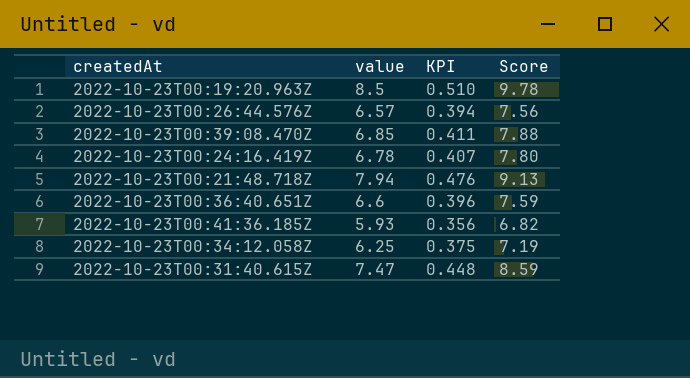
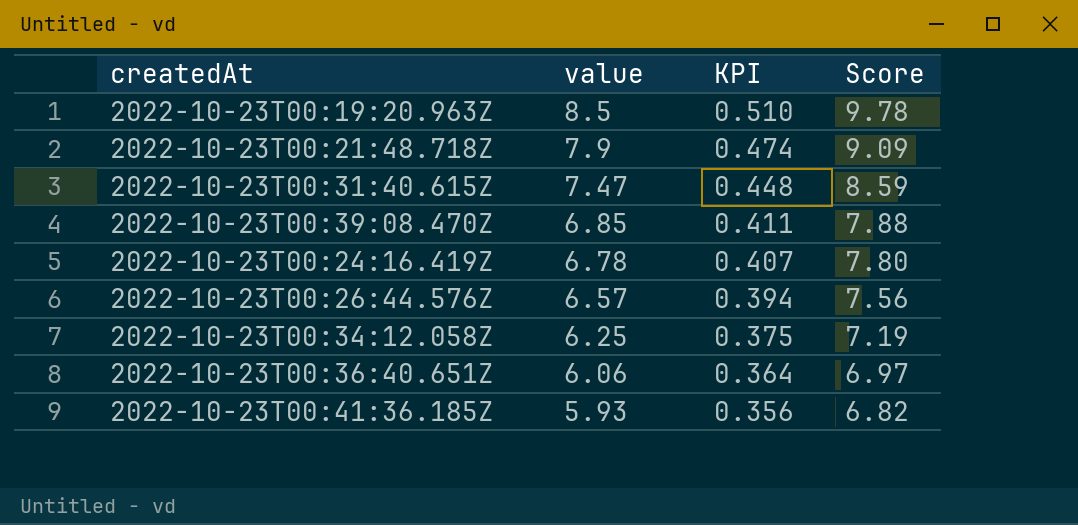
row order: none -> value descending
2022-10-23T00:21:48.718Z | value: 7.94 -> 7.9
2022-10-23T00:21:48.718Z | KPI: 0.476 -> 0.474
2022-10-23T00:21:48.718Z | Score: 9.13 -> 9.09
2022-10-23T00:36:40.651Z | value: 6.6 -> 6.06
2022-10-23T00:36:40.651Z | KPI: 0.396 -> 0.364
2022-10-23T00:36:40.651Z | Score: 7.59 -> 6.97

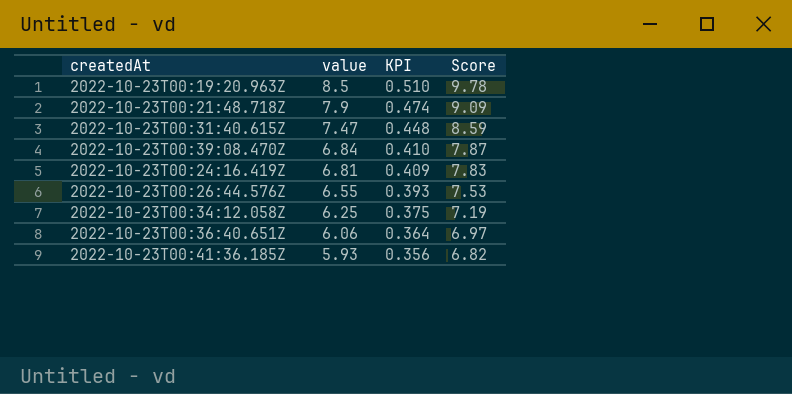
2022-10-23T00:39:08.470Z | value: 6.85 -> 6.84
2022-10-23T00:39:08.470Z | KPI: 0.411 -> 0.410
2022-10-23T00:39:08.470Z | Score: 7.88 -> 7.87
2022-10-23T00:24:16.419Z | value: 6.78 -> 6.81
2022-10-23T00:24:16.419Z | KPI: 0.407 -> 0.409
2022-10-23T00:24:16.419Z | Score: 7.80 -> 7.83
2022-10-23T00:26:44.576Z | value: 6.57 -> 6.55
2022-10-23T00:26:44.576Z | KPI: 0.394 -> 0.393
2022-10-23T00:26:44.576Z | Score: 7.56 -> 7.53

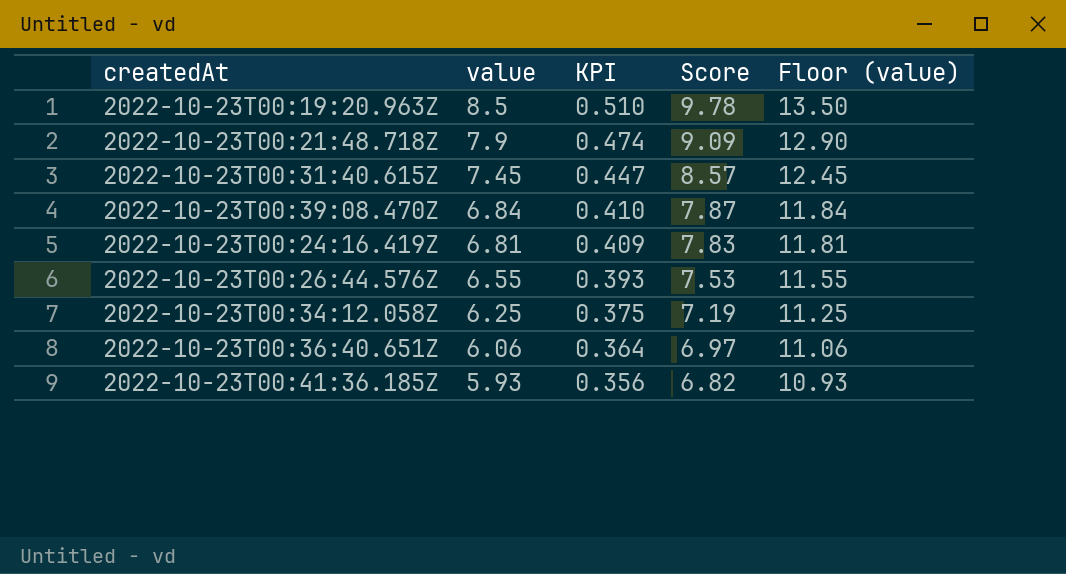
column Floor (value) | formula: none -> [value] + 5
2022-10-23T00:31:40.615Z | value: 7.47 -> 7.45
2022-10-23T00:31:40.615Z | KPI: 0.448 -> 0.447
2022-10-23T00:31:40.615Z | Score: 8.59 -> 8.57

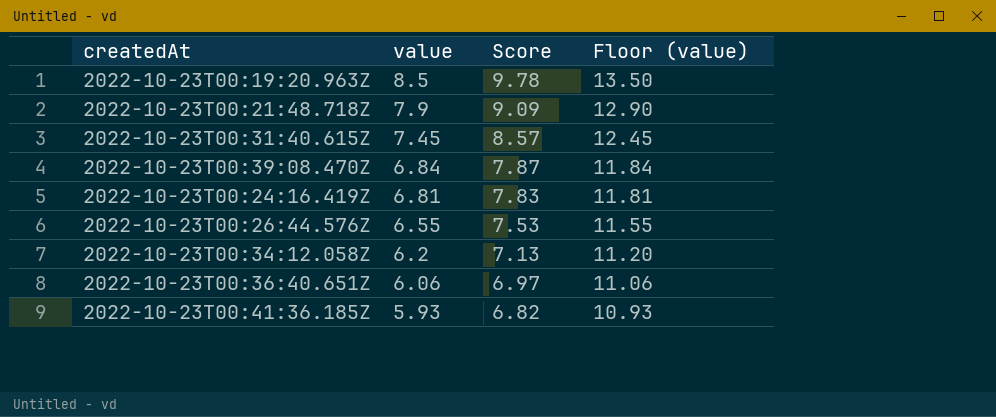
column KPI | formula: [value] * 0.06 -> none
2022-10-23T00:34:12.058Z | value: 6.25 -> 6.2
2022-10-23T00:34:12.058Z | Score: 7.19 -> 7.13
2022-10-23T00:34:12.058Z | Floor (value): 11.25 -> 11.20

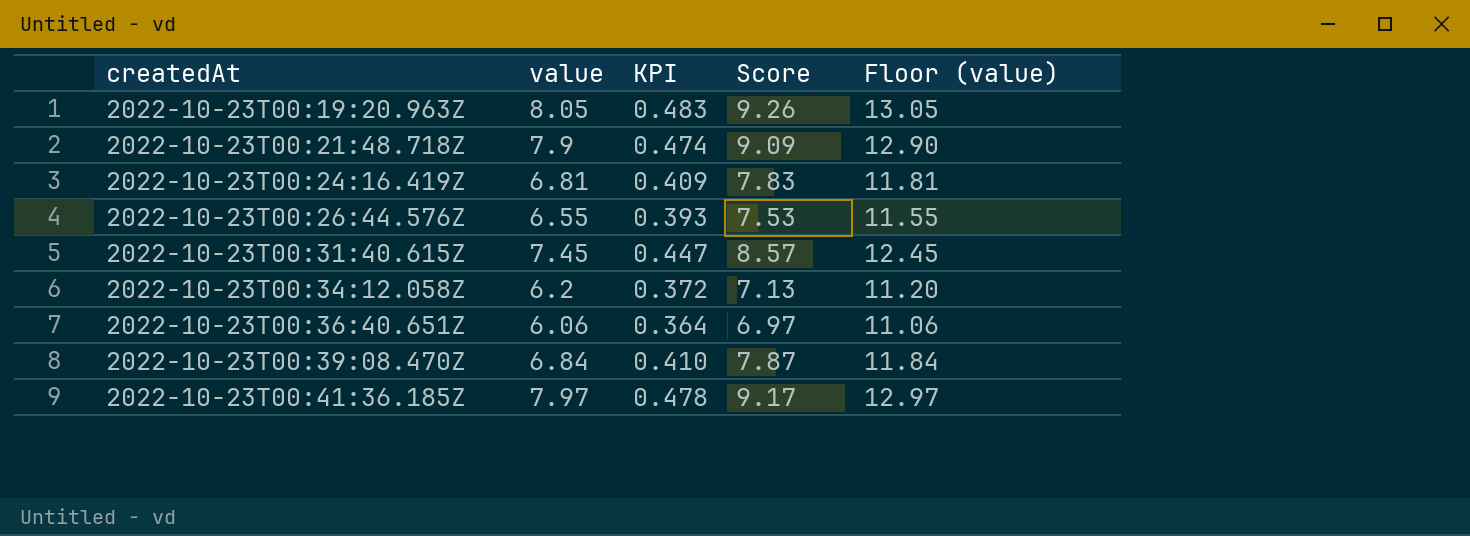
row order: value descending -> createdAt ascending
column KPI | formula: none -> [value] * 0.06
2022-10-23T00:19:20.963Z | value: 8.5 -> 8.05
2022-10-23T00:19:20.963Z | Score: 9.78 -> 9.26
2022-10-23T00:19:20.963Z | Floor (value): 13.50 -> 13.05
2022-10-23T00:41:36.185Z | value: 5.93 -> 7.97
2022-10-23T00:41:36.185Z | Score: 6.82 -> 9.17
2022-10-23T00:41:36.185Z | Floor (value): 10.93 -> 12.97

